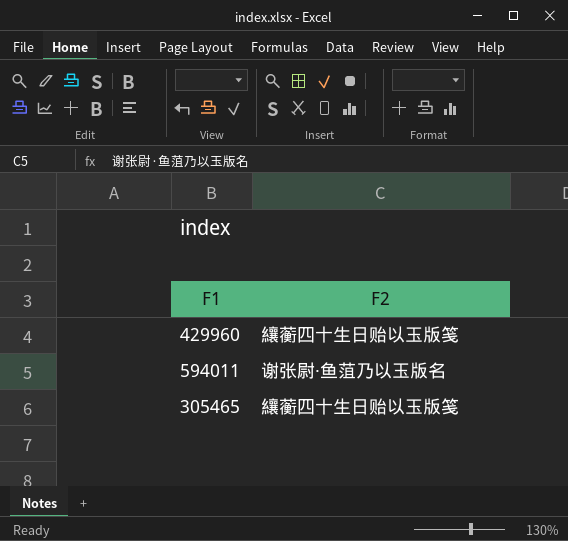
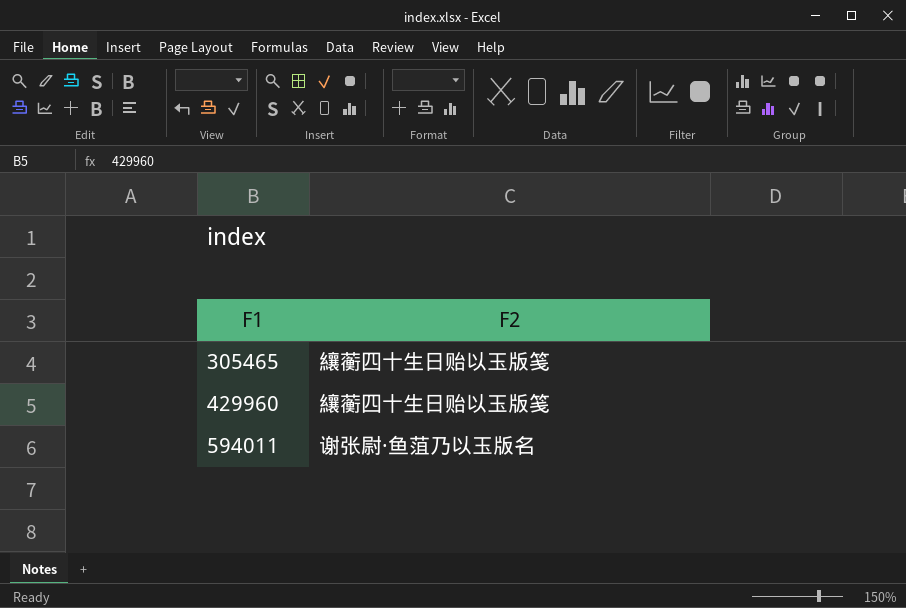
row order: none -> F1 ascending

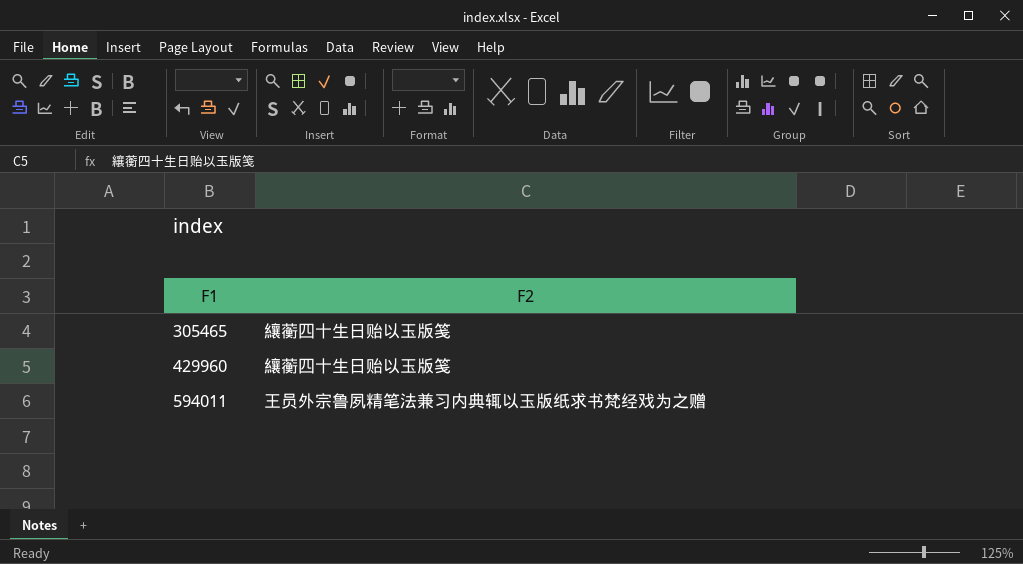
594011 | F2: 谢张尉·鱼菹乃以玉版名 -> 王员外宗鲁夙精笔法兼习内典辄以玉版纸求书梵经戏为之赠

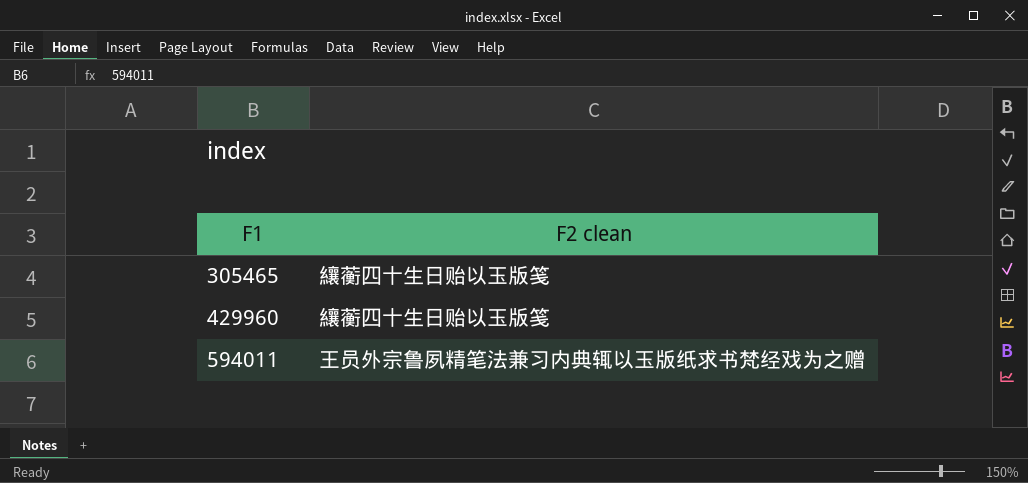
column name: F2 -> F2 clean

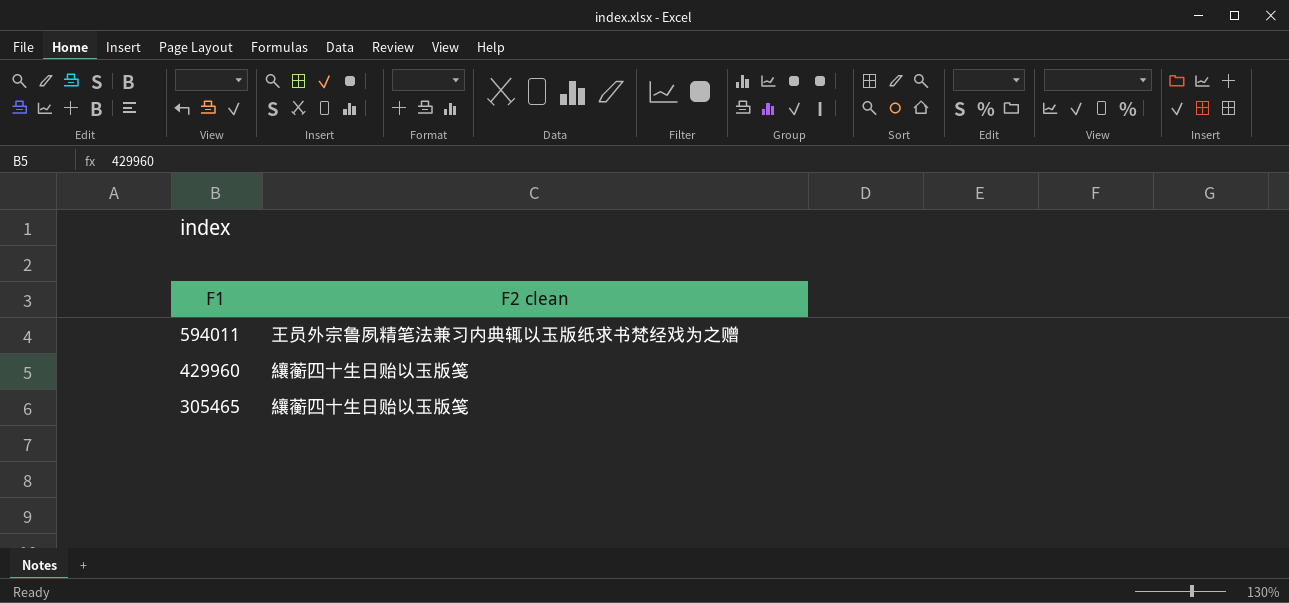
row order: F1 ascending -> F1 descending

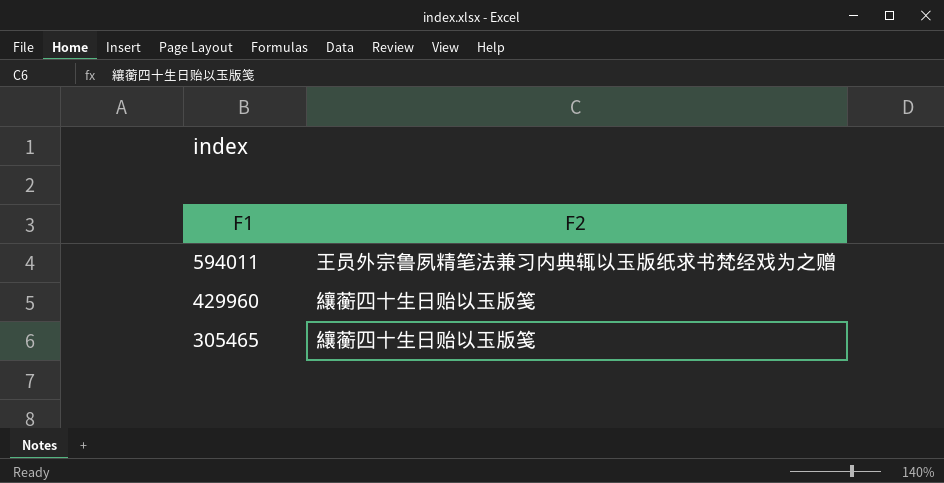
column name: F2 clean -> F2

